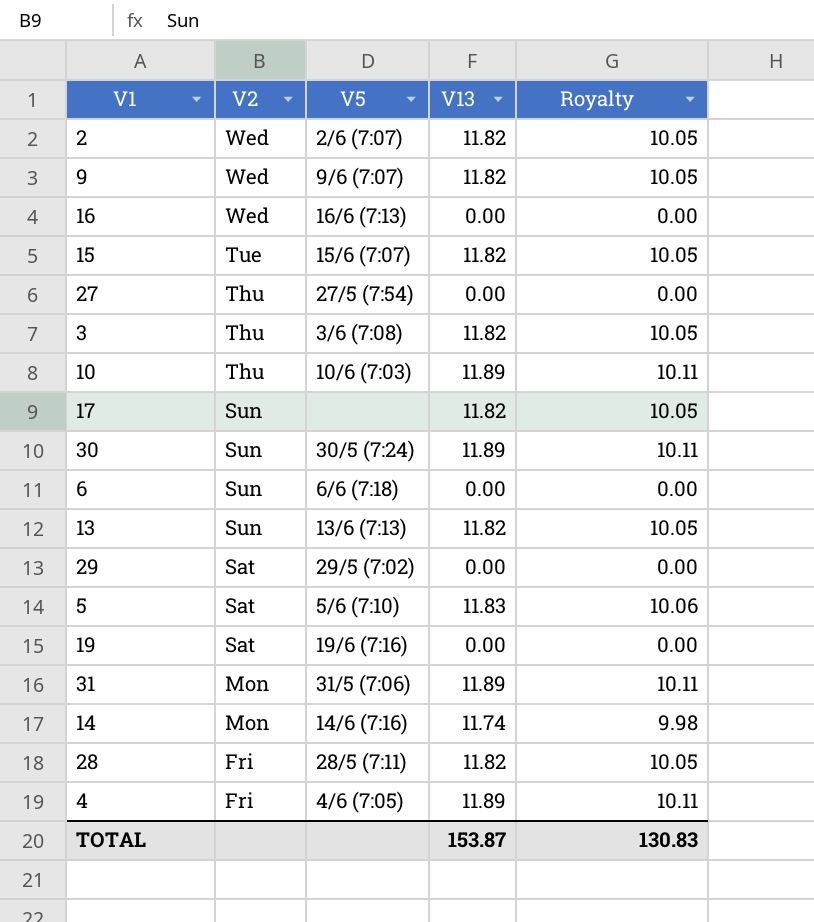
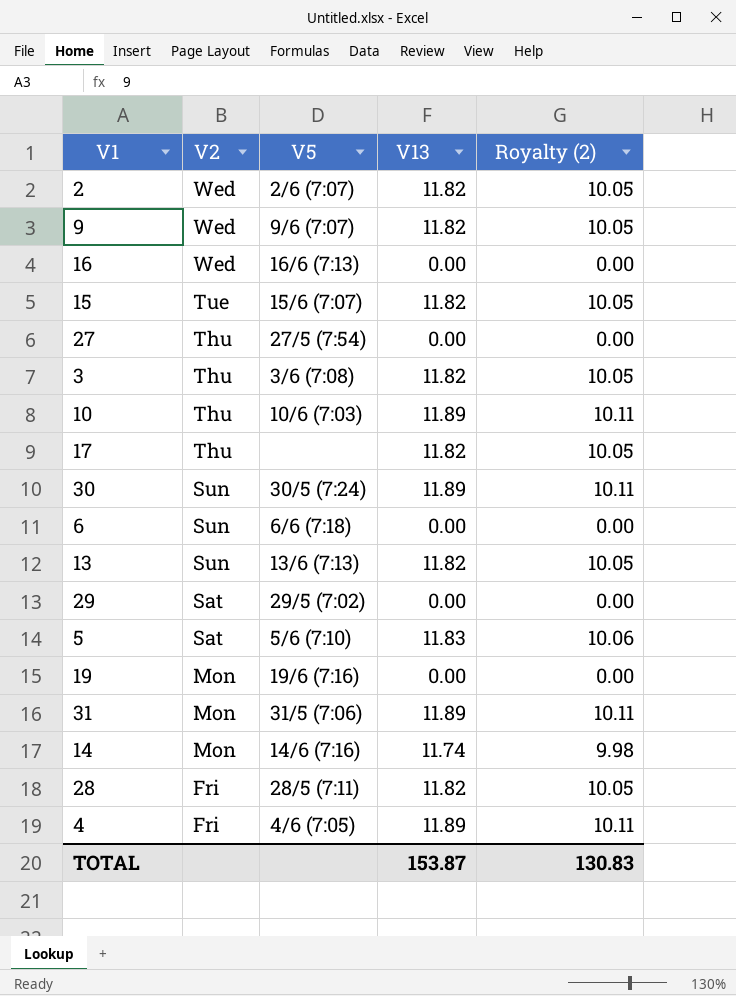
column name: Royalty -> Royalty (2)
17 | V2: Sun -> Thu
19 | V2: Sat -> Mon

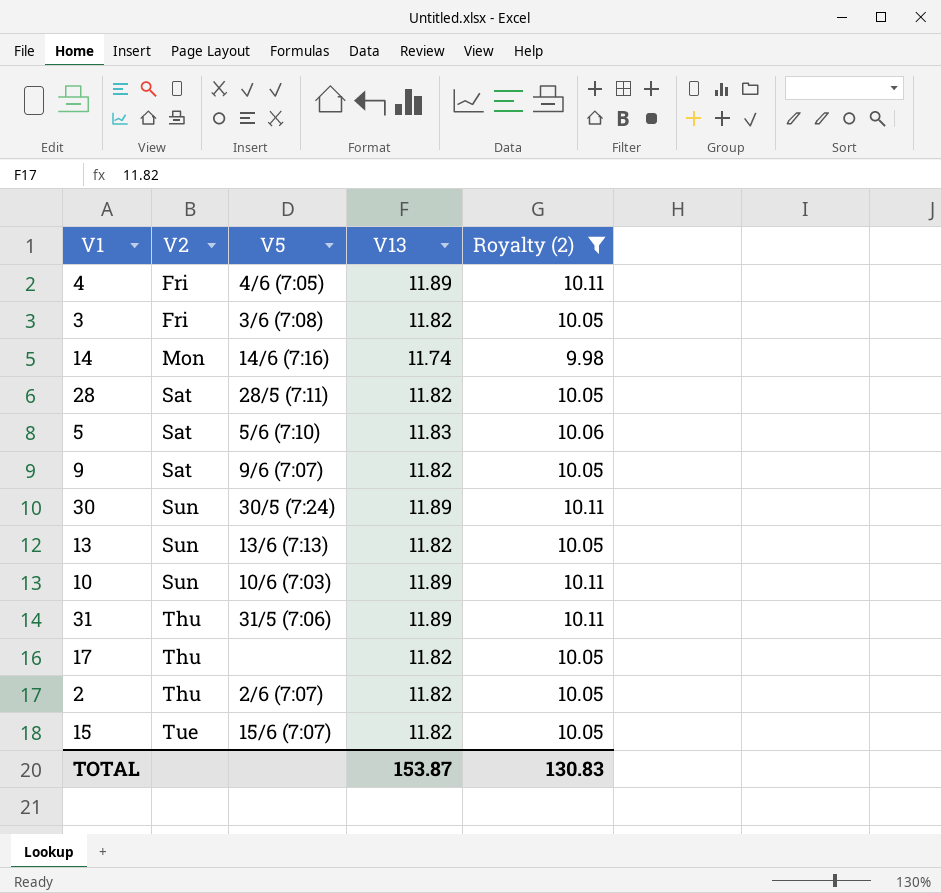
filter: none -> Royalty (2) != 0.00
row order: V2 descending -> V2 ascending
3 | V2: Thu -> Fri
28 | V2: Fri -> Sat
9 | V2: Wed -> Sat
10 | V2: Thu -> Sun
31 | V2: Mon -> Thu
2 | V2: Wed -> Thu

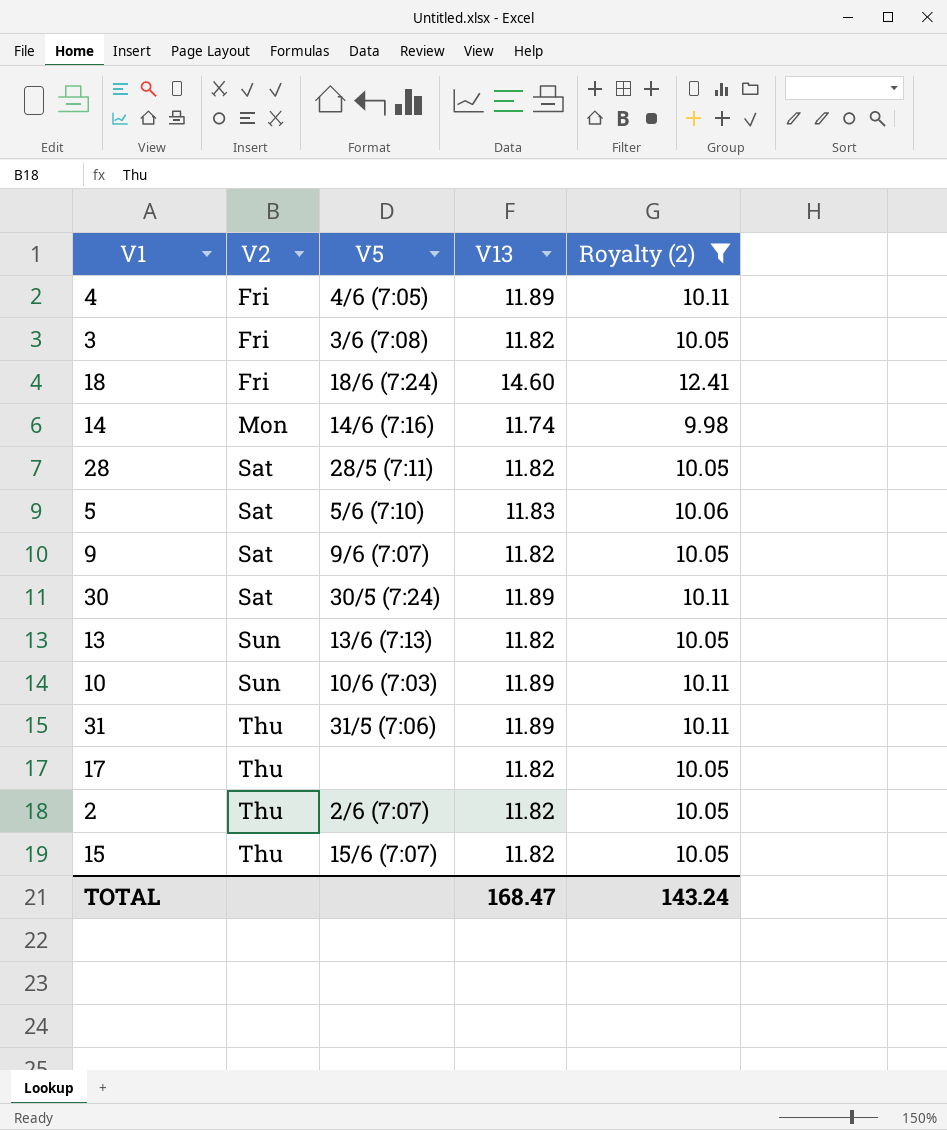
row 18: none -> Fri | 18/6 (7:24) | 14.60 | 12.41
30 | V2: Sun -> Sat
15 | V2: Tue -> Thu
TOTAL | V13: 153.87 -> 168.47
TOTAL | Royalty (2): 130.83 -> 143.24

